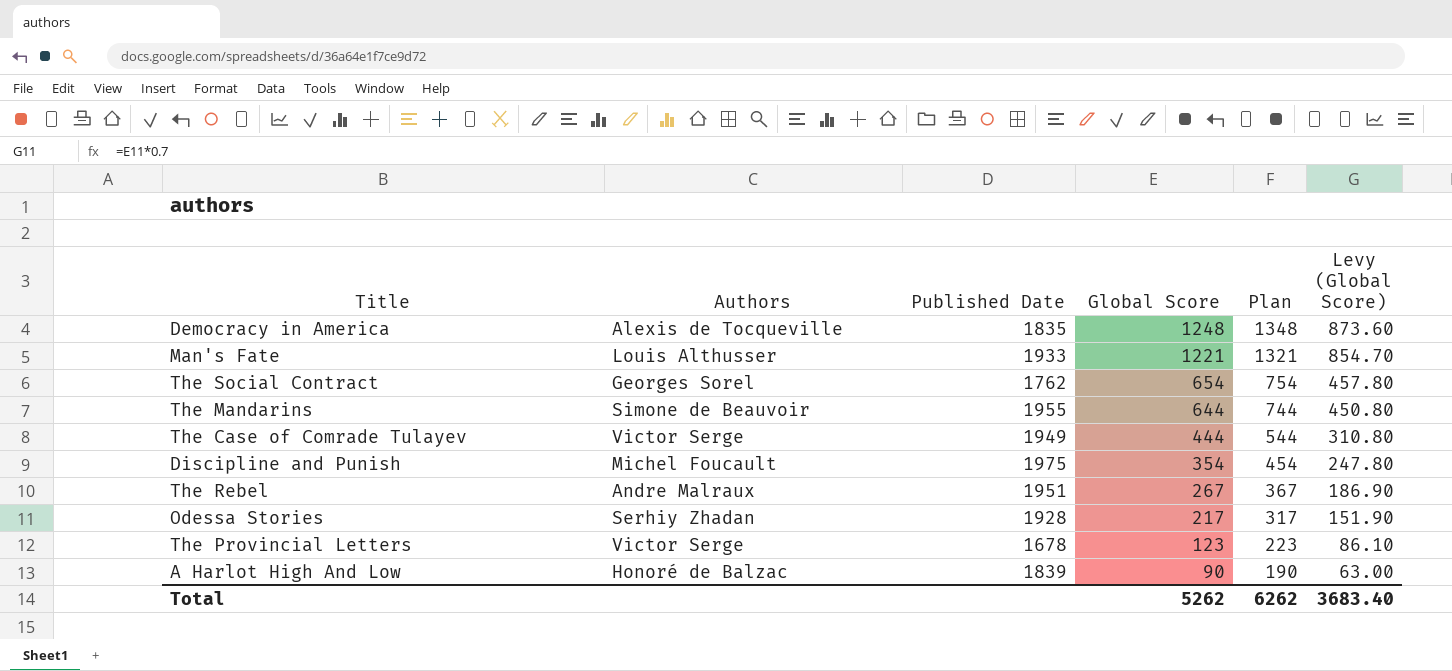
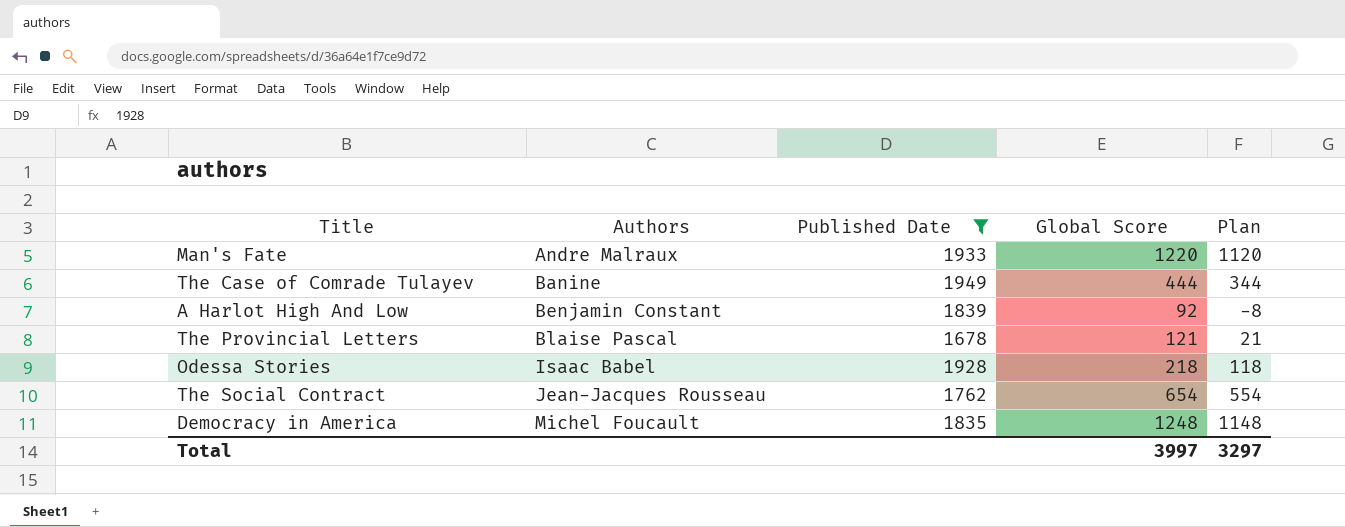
filter: none -> Published Date <= 1949
row order: Global Score descending -> Authors ascending
column Levy (Global Score) | formula: [Global Score] * 0.7 -> none
column Plan | formula: [Global Score] + 100 -> [Global Score] - 100
Man's Fate | Authors: Louis Althusser -> Andre Malraux
Man's Fate | Global Score: 1221 -> 1220
The Case of Comrade Tulayev | Authors: Victor Serge -> Banine
A Harlot High And Low | Authors: Honoré de Balzac -> Benjamin Constant
A Harlot High And Low | Global Score: 90 -> 92
The Provincial Letters | Authors: Victor Serge -> Blaise Pascal
The Provincial Letters | Global Score: 123 -> 121
Odessa Stories | Authors: Serhiy Zhadan -> Isaac Babel
Odessa Stories | Global Score: 217 -> 218
The Social Contract | Authors: Georges Sorel -> Jean-Jacques Rousseau
Democracy in America | Authors: Alexis de Tocqueville -> Michel Foucault
Total | Global Score: 5262 -> 3997
Total | Plan: 6262 -> 3297

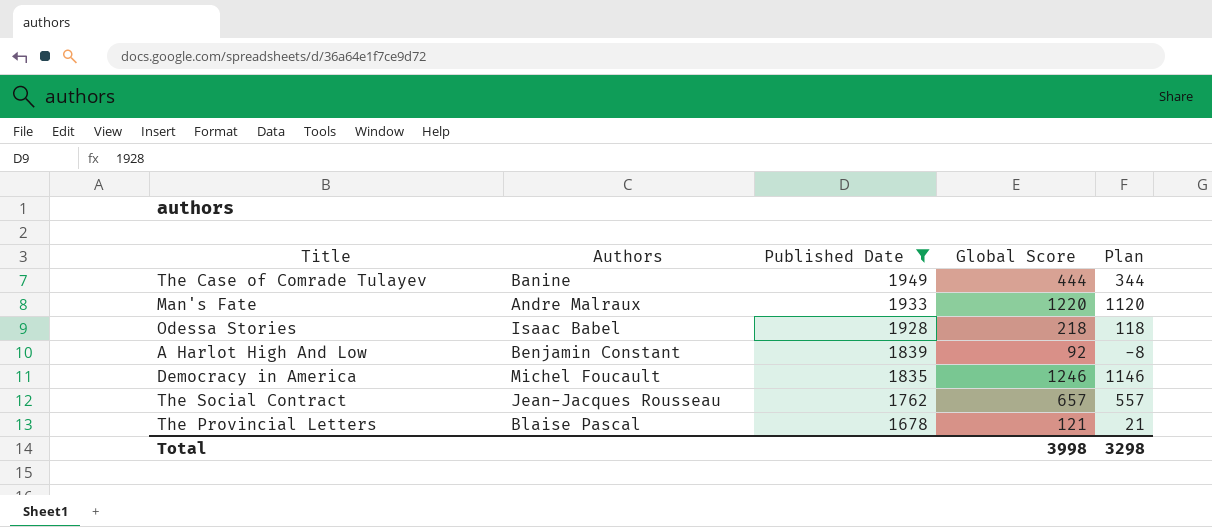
row order: Authors ascending -> Published Date descending
Democracy in America | Global Score: 1248 -> 1246
Democracy in America | Plan: 1148 -> 1146
The Social Contract | Global Score: 654 -> 657
The Social Contract | Plan: 554 -> 557
Total | Global Score: 3997 -> 3998
Total | Plan: 3297 -> 3298

